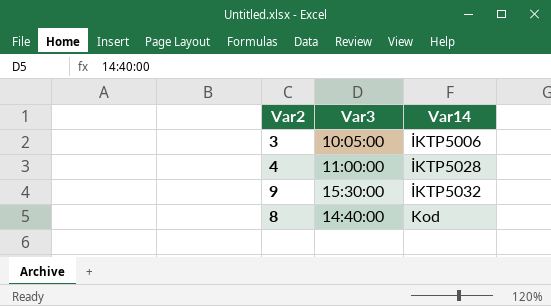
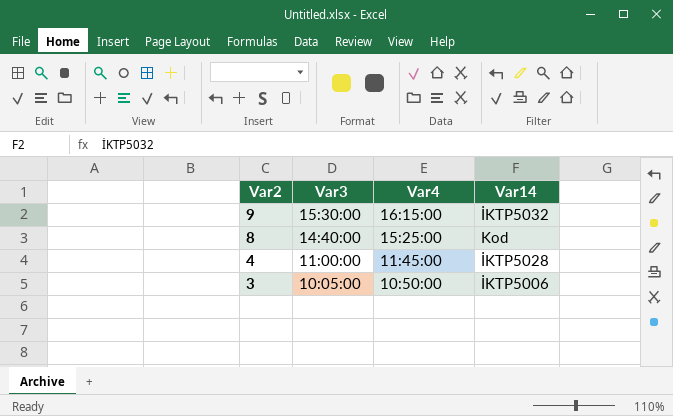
row order: Var14 ascending -> Var2 descending
column Var4 | position: none -> 3

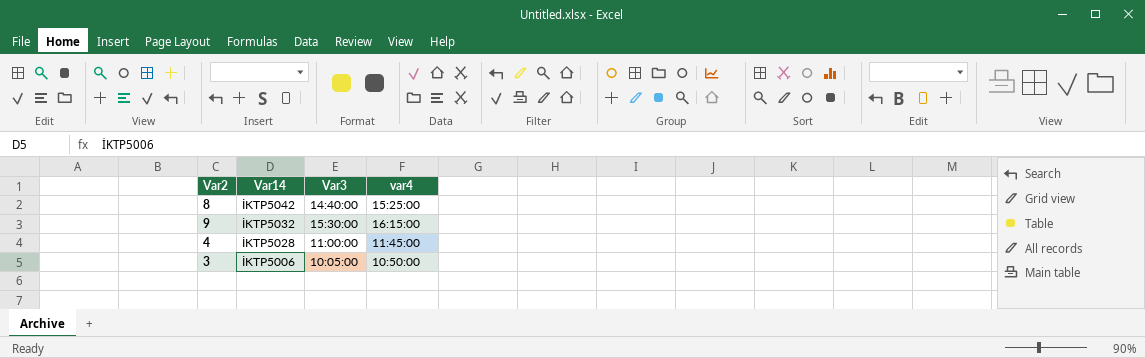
row order: Var2 descending -> Var14 descending
column Var14 | position: 4 -> 2
column name: Var4 -> var4
8 | Var14: Kod -> İKTP5042

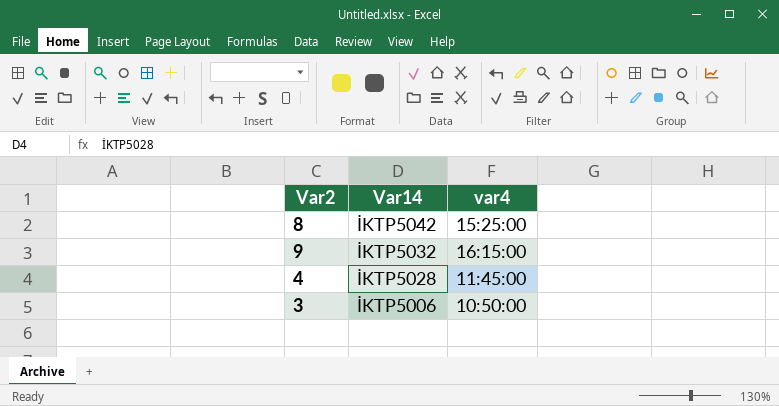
column Var3 | position: 3 -> none

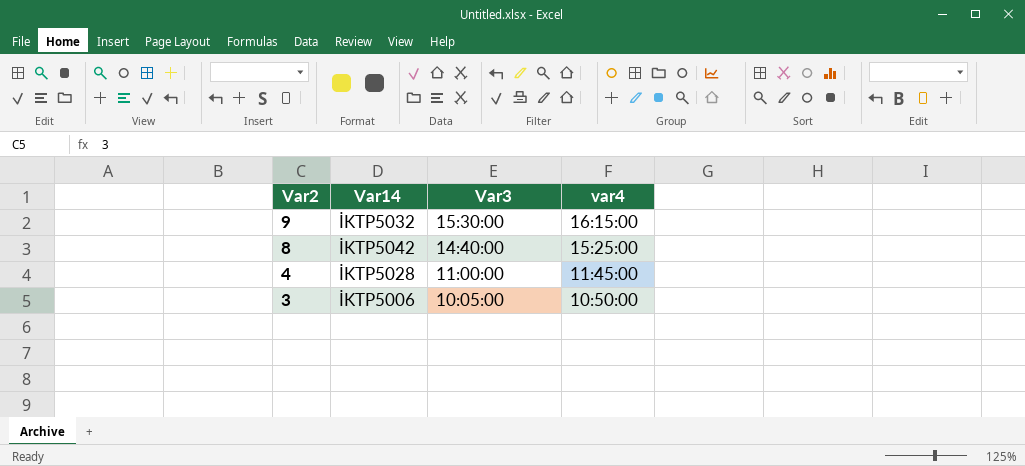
row order: Var14 descending -> Var2 descending
column Var3 | position: none -> 3

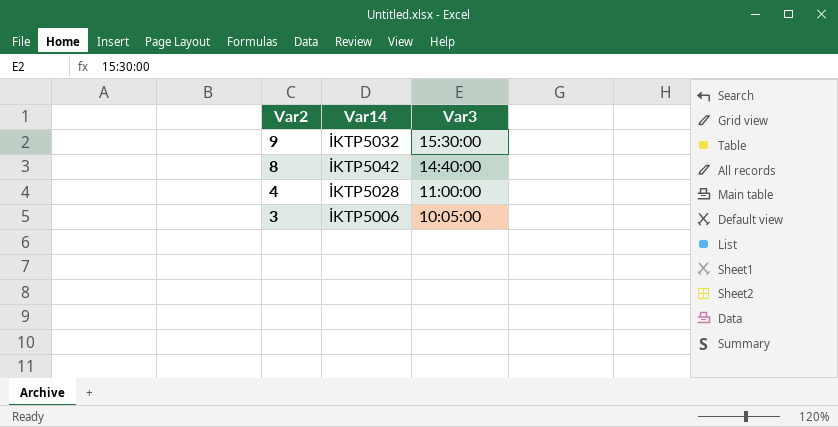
column var4 | position: 4 -> none

